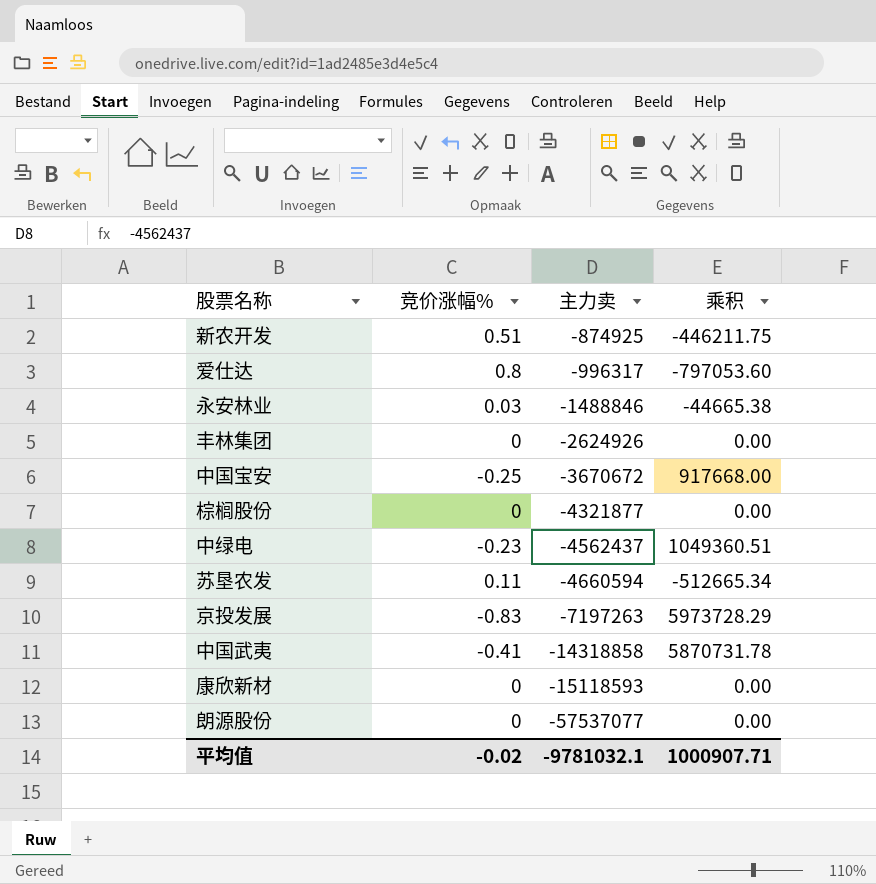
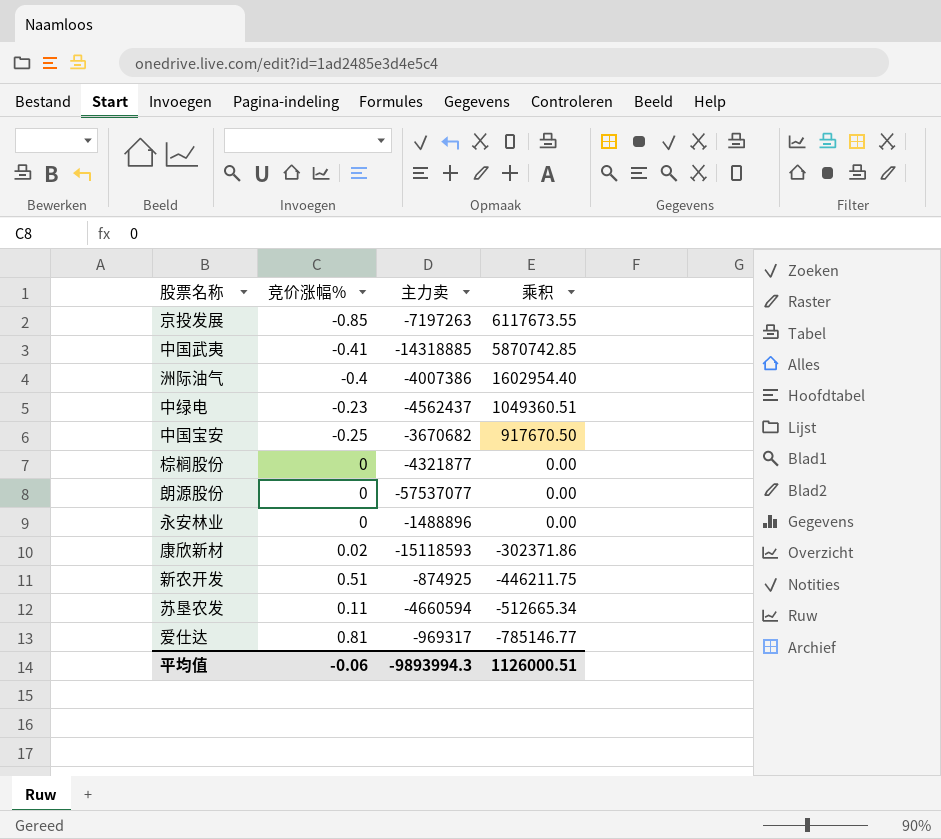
row order: 主力卖 descending -> 乘积 descending
row 丰林集团: 0 | -2624926 | 0.00 -> none
京投发展 | 竞价涨幅%: -0.83 -> -0.85
京投发展 | 乘积: 5973728.29 -> 6117673.55
中国武夷 | 主力卖: -14318858 -> -14318885
中国武夷 | 乘积: 5870731.78 -> 5870742.85
row 洲际油气: none -> -0.4 | -4007386 | 1602954.40
中国宝安 | 主力卖: -3670672 -> -3670682
中国宝安 | 乘积: 917668.00 -> 917670.50
永安林业 | 竞价涨幅%: 0.03 -> 0
永安林业 | 主力卖: -1488846 -> -1488896
永安林业 | 乘积: -44665.38 -> 0.00
康欣新材 | 竞价涨幅%: 0 -> 0.02
康欣新材 | 乘积: 0.00 -> -302371.86
爱仕达 | 竞价涨幅%: 0.8 -> 0.81
爱仕达 | 主力卖: -996317 -> -969317
爱仕达 | 乘积: -797053.60 -> -785146.77
平均值 | 竞价涨幅%: -0.02 -> -0.06
平均值 | 主力卖: -9781032.1 -> -9893994.3
平均值 | 乘积: 1000907.71 -> 1126000.51

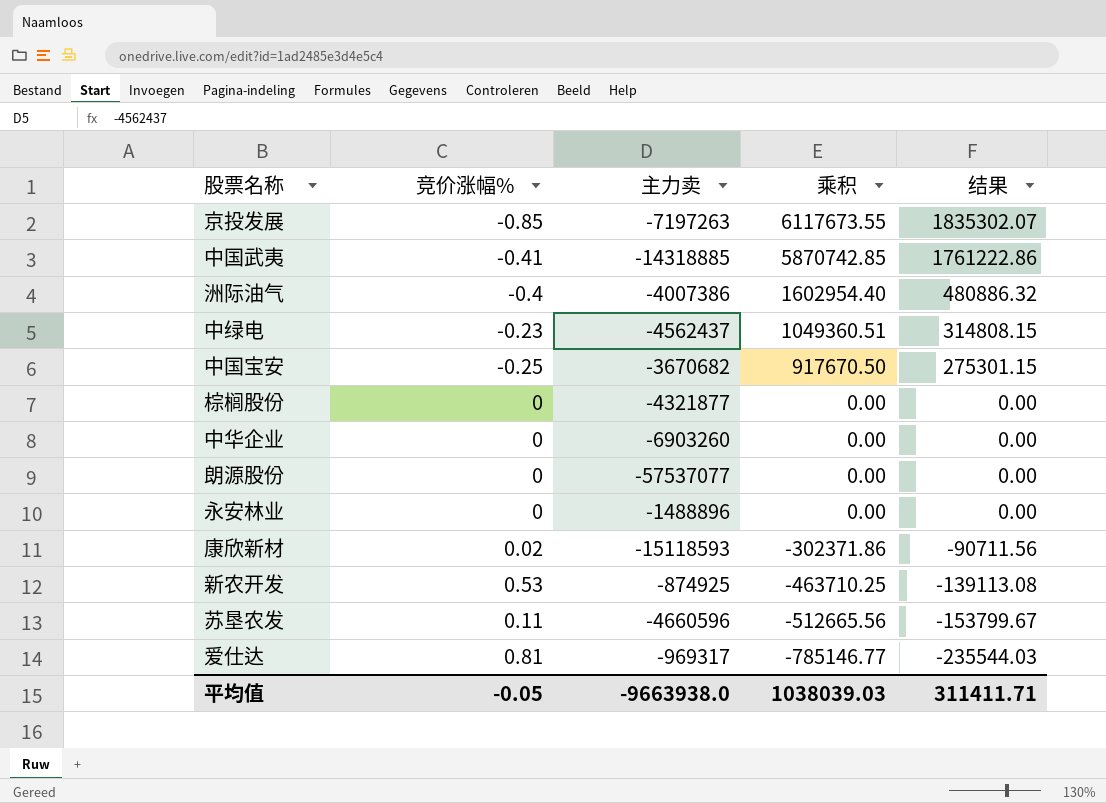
column 结果 | formula: none -> [乘积] * 0.3
row 中华企业: none -> 0 | -6903260 | 0.00 | 0.00
新农开发 | 竞价涨幅%: 0.51 -> 0.53
新农开发 | 乘积: -446211.75 -> -463710.25
苏垦农发 | 主力卖: -4660594 -> -4660596
苏垦农发 | 乘积: -512665.34 -> -512665.56
平均值 | 竞价涨幅%: -0.06 -> -0.05
平均值 | 主力卖: -9893994.3 -> -9663938.0
平均值 | 乘积: 1126000.51 -> 1038039.03

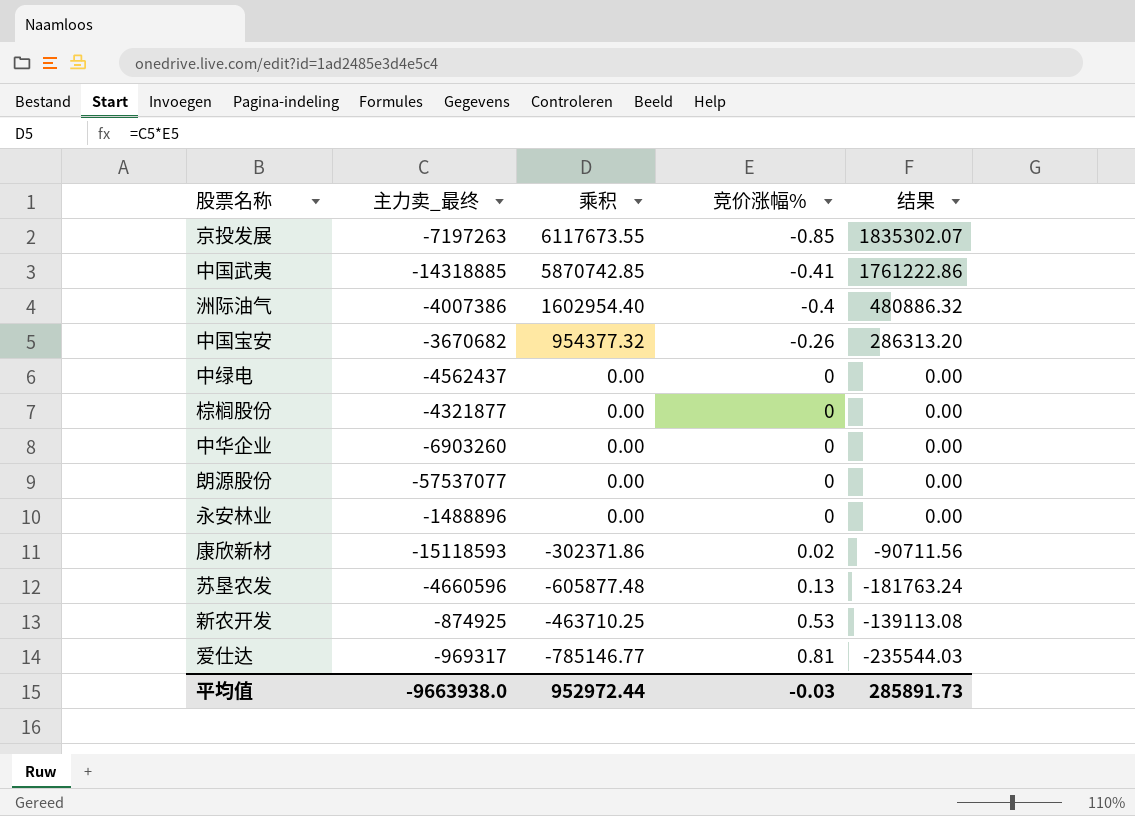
row order: 乘积 descending -> 竞价涨幅% ascending
column name: 主力卖 -> 主力卖_最终
column 竞价涨幅% | position: 2 -> 4
中国宝安 | 乘积: 917670.50 -> 954377.32
中国宝安 | 竞价涨幅%: -0.25 -> -0.26
中国宝安 | 结果: 275301.15 -> 286313.20
中绿电 | 乘积: 1049360.51 -> 0.00
中绿电 | 竞价涨幅%: -0.23 -> 0
中绿电 | 结果: 314808.15 -> 0.00
苏垦农发 | 乘积: -512665.56 -> -605877.48
苏垦农发 | 竞价涨幅%: 0.11 -> 0.13
苏垦农发 | 结果: -153799.67 -> -181763.24
平均值 | 乘积: 1038039.03 -> 952972.44
平均值 | 竞价涨幅%: -0.05 -> -0.03
平均值 | 结果: 311411.71 -> 285891.73

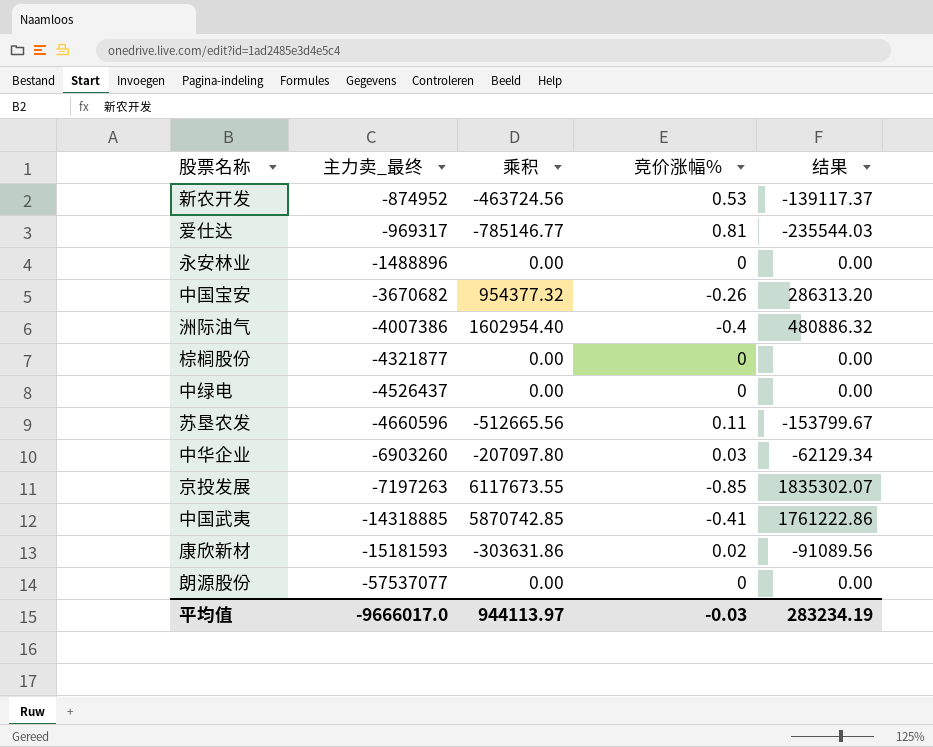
row order: 竞价涨幅% ascending -> 主力卖_最终 descending
新农开发 | 主力卖_最终: -874925 -> -874952
新农开发 | 乘积: -463710.25 -> -463724.56
新农开发 | 结果: -139113.08 -> -139117.37
中绿电 | 主力卖_最终: -4562437 -> -4526437
苏垦农发 | 乘积: -605877.48 -> -512665.56
苏垦农发 | 竞价涨幅%: 0.13 -> 0.11
苏垦农发 | 结果: -181763.24 -> -153799.67
中华企业 | 乘积: 0.00 -> -207097.80
中华企业 | 竞价涨幅%: 0 -> 0.03
中华企业 | 结果: 0.00 -> -62129.34
康欣新材 | 主力卖_最终: -15118593 -> -15181593
康欣新材 | 乘积: -302371.86 -> -303631.86
康欣新材 | 结果: -90711.56 -> -91089.56
平均值 | 主力卖_最终: -9663938.0 -> -9666017.0
平均值 | 乘积: 952972.44 -> 944113.97
平均值 | 结果: 285891.73 -> 283234.19

